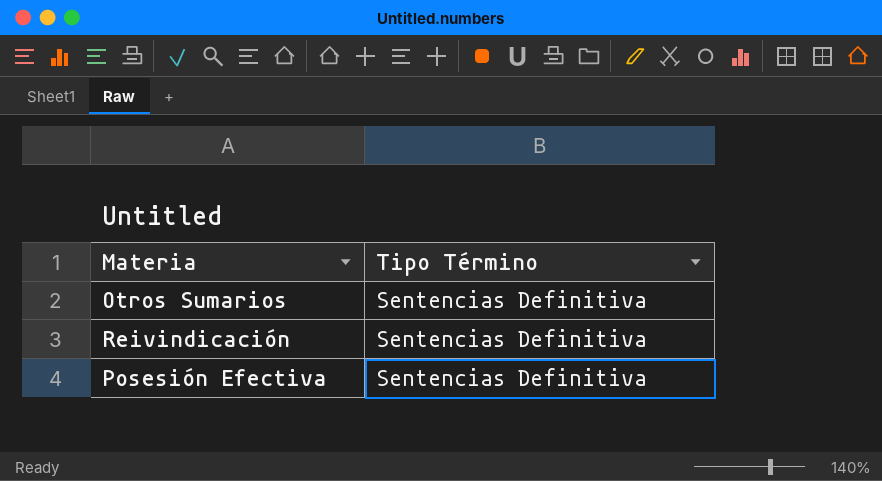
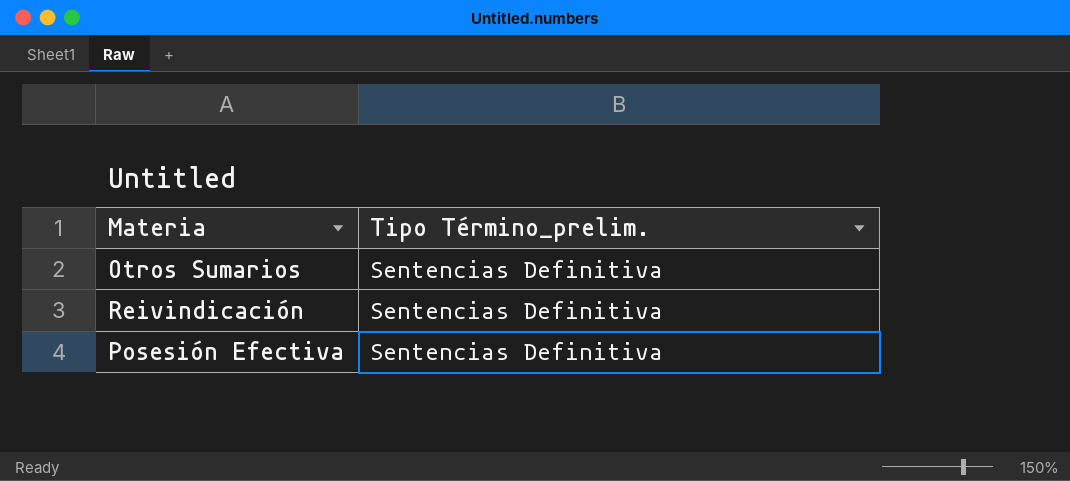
column name: Tipo Término -> Tipo Término_prelim.

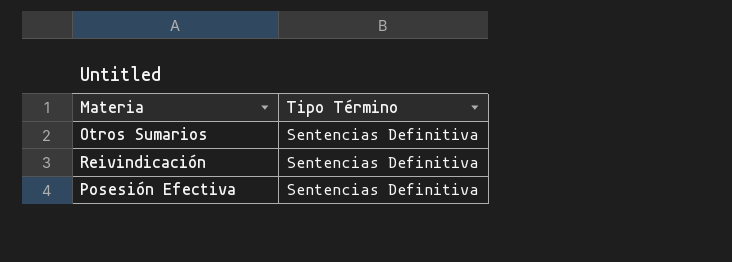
column name: Tipo Término_prelim. -> Tipo Término

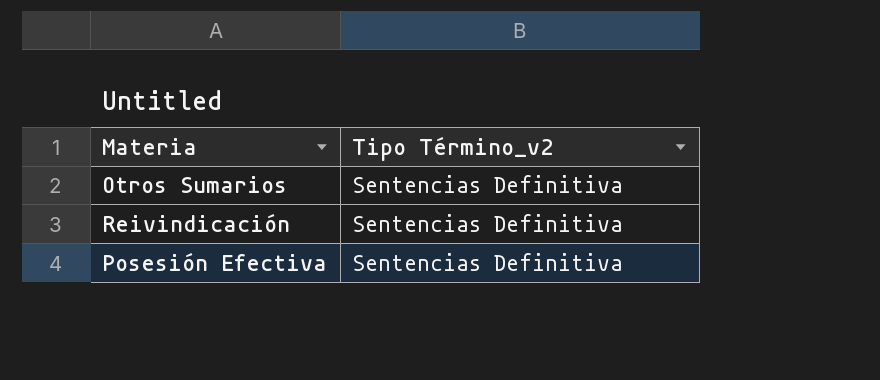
column name: Tipo Término -> Tipo Término_v2

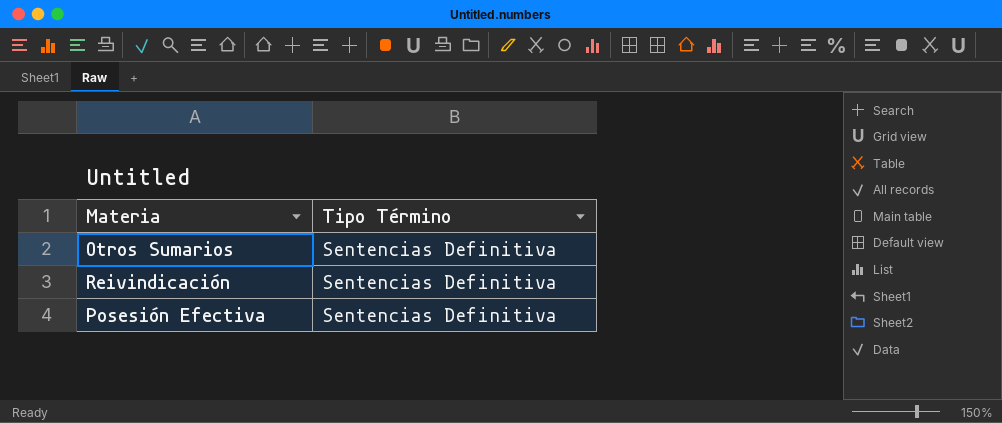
column name: Tipo Término_v2 -> Tipo Término

